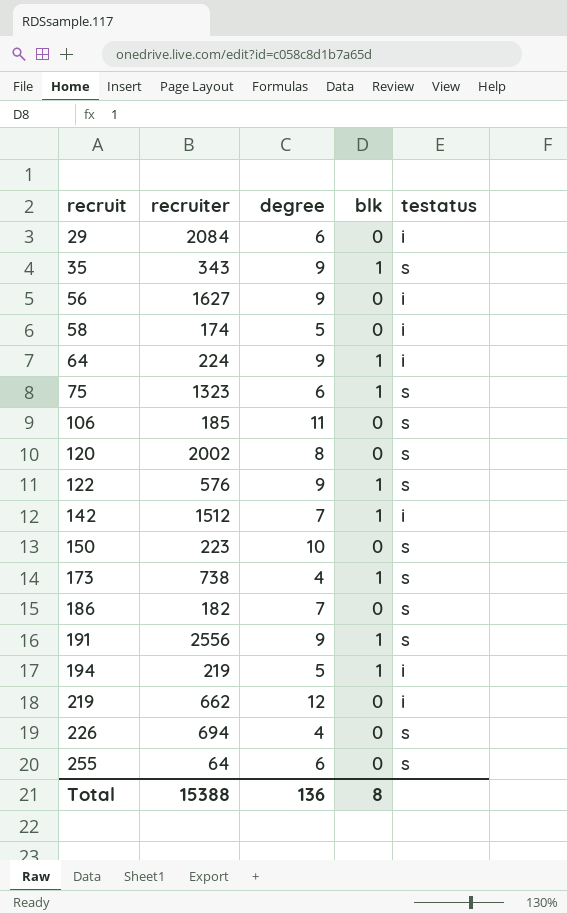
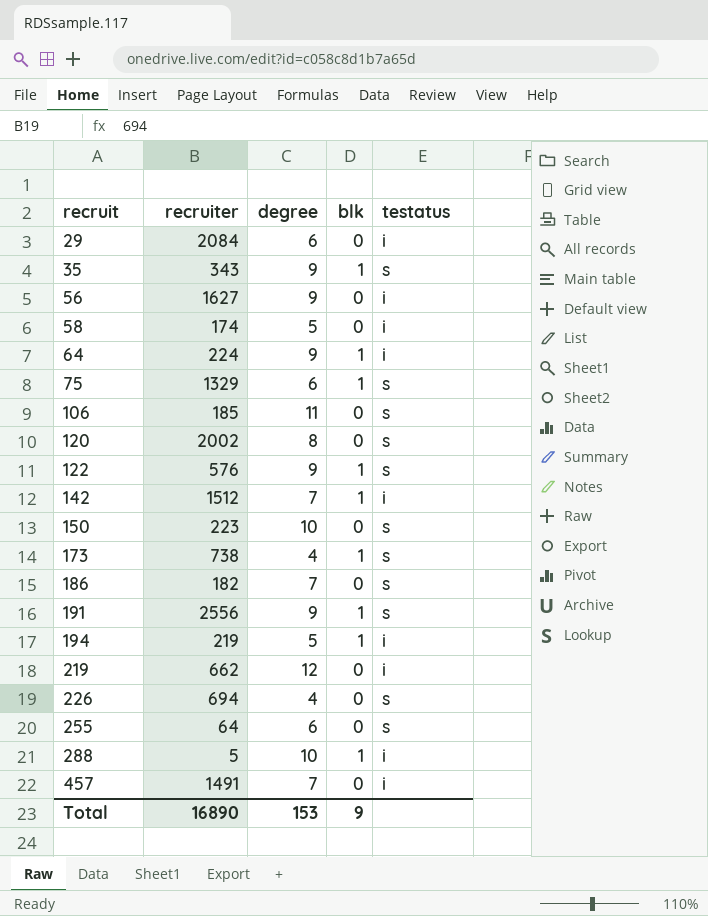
75 | recruiter: 1323 -> 1329
row 288: none -> 5 | 10 | 1 | i
row 457: none -> 1491 | 7 | 0 | i
Total | recruiter: 15388 -> 16890
Total | degree: 136 -> 153
Total | blk: 8 -> 9

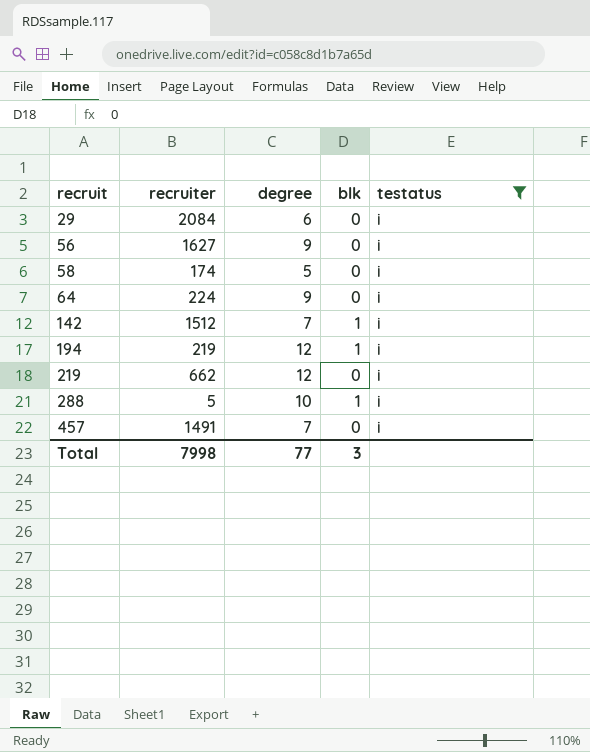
filter: none -> testatus = i
64 | blk: 1 -> 0
194 | degree: 5 -> 12
Total | recruiter: 16890 -> 7998
Total | degree: 153 -> 77
Total | blk: 9 -> 3

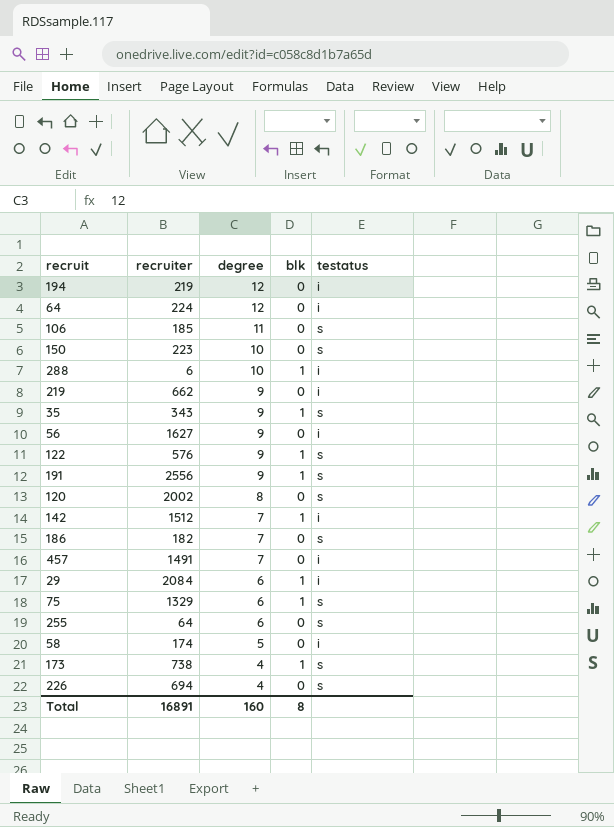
filter: testatus = i -> none
row order: recruit ascending -> degree descending
194 | blk: 1 -> 0
64 | degree: 9 -> 12
288 | recruiter: 5 -> 6
219 | degree: 12 -> 9
29 | blk: 0 -> 1
Total | recruiter: 7998 -> 16891
Total | degree: 77 -> 160
Total | blk: 3 -> 8

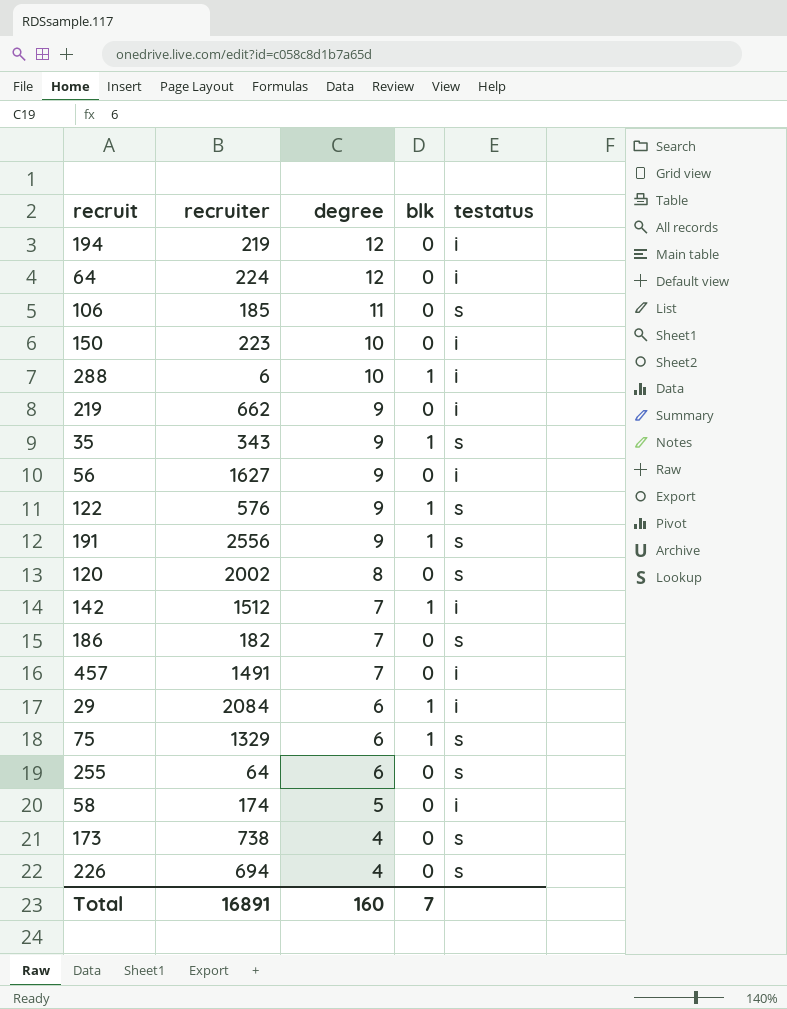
150 | testatus: s -> i
173 | blk: 1 -> 0
Total | blk: 8 -> 7

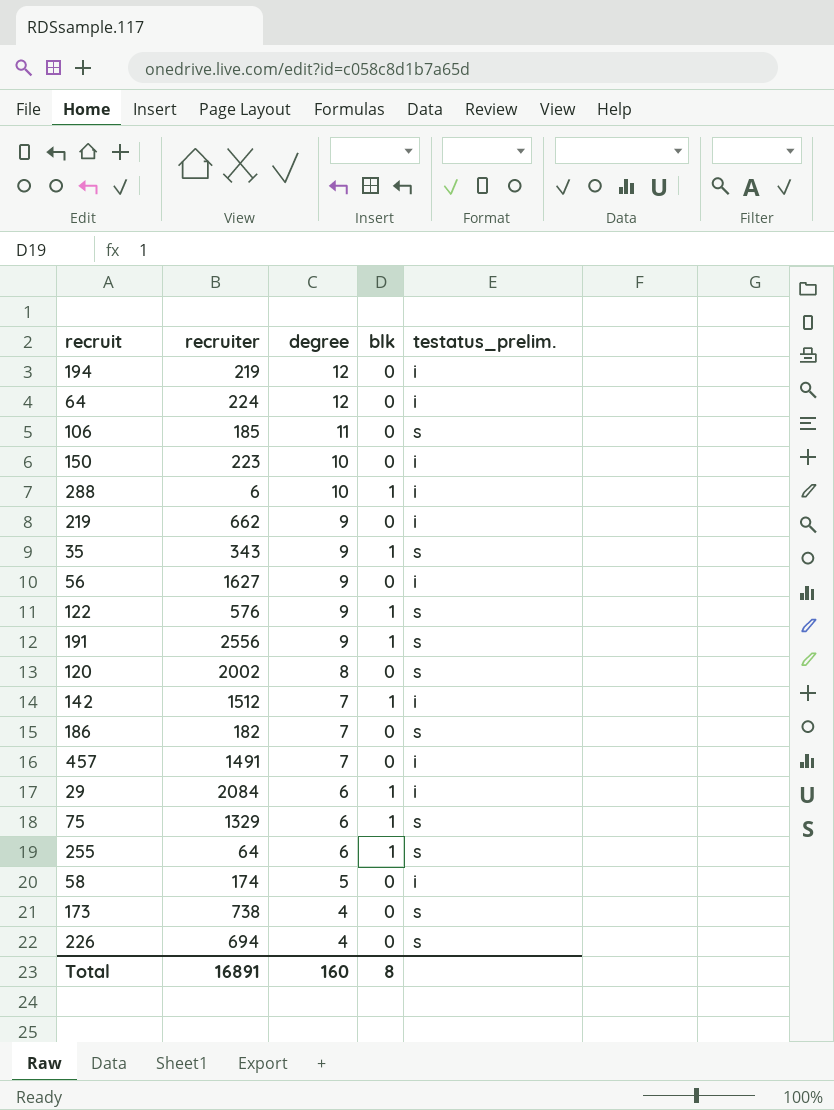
column name: testatus -> testatus_prelim.
255 | blk: 0 -> 1
Total | blk: 7 -> 8

